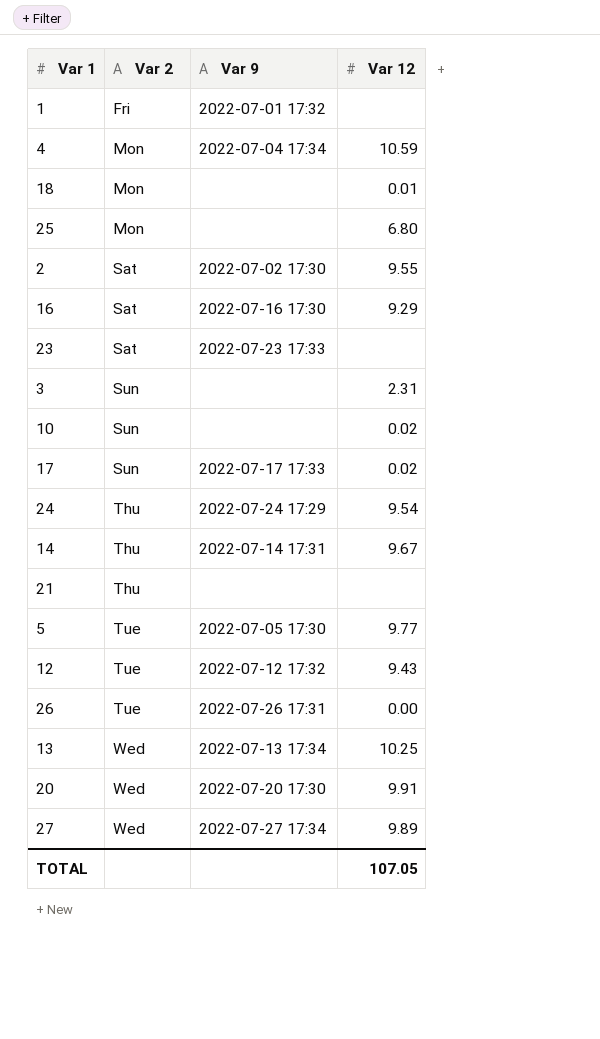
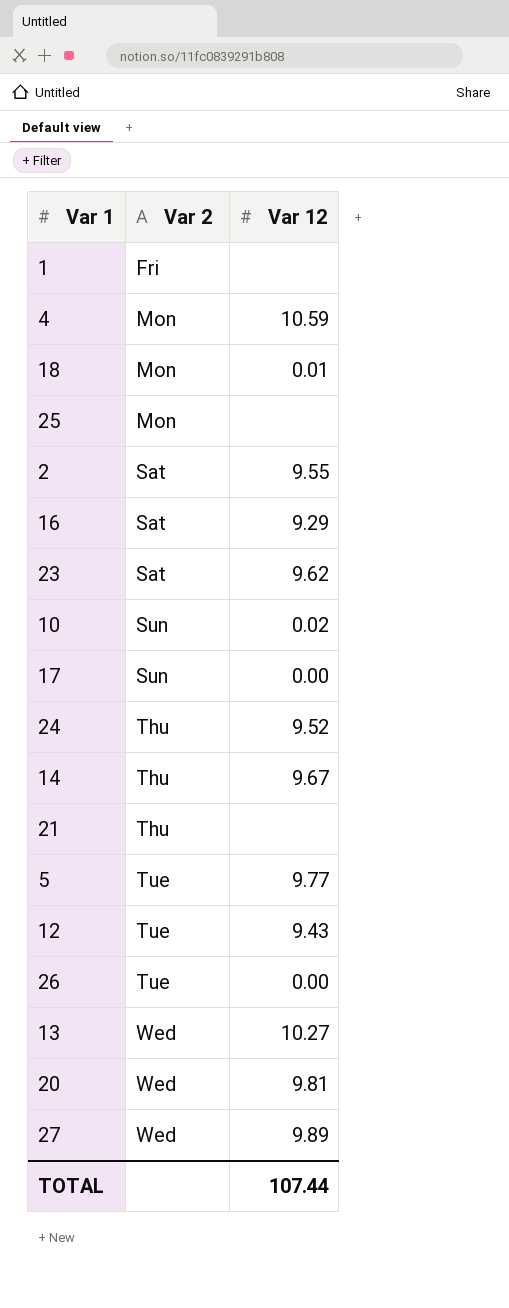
column Var 9 | position: 3 -> none
row 3: Sun | none | 2.31 -> none
25 | Var 12: 6.80 -> none
23 | Var 12: none -> 9.62
17 | Var 12: 0.02 -> 0.00
24 | Var 12: 9.54 -> 9.52
13 | Var 12: 10.25 -> 10.27
20 | Var 12: 9.91 -> 9.81
TOTAL | Var 12: 107.05 -> 107.44

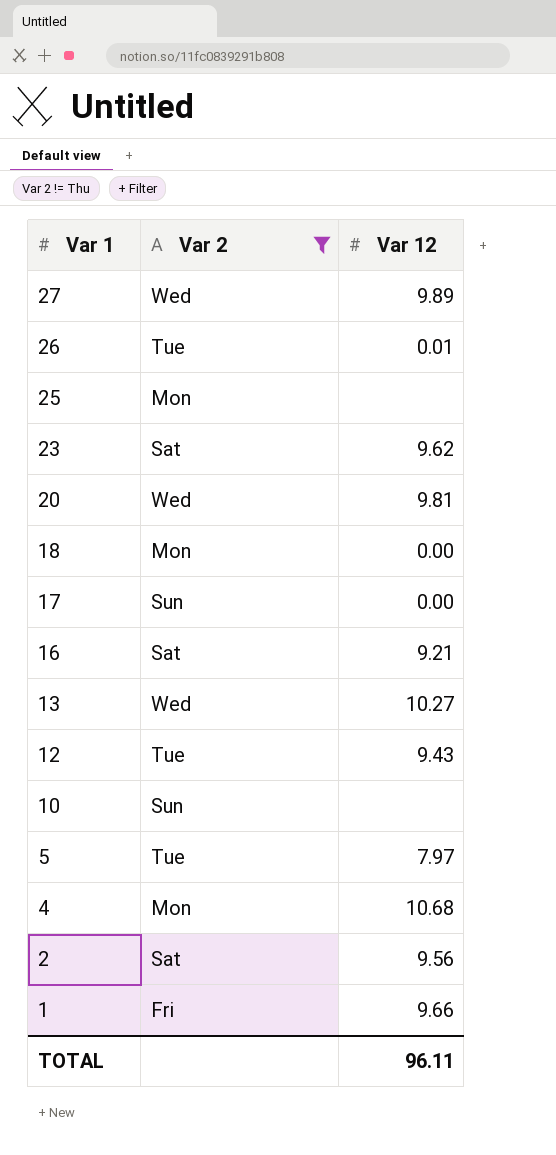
filter: none -> Var 2 != Thu
row order: Var 2 ascending -> Var 1 descending
26 | Var 12: 0.00 -> 0.01
18 | Var 12: 0.01 -> 0.00
16 | Var 12: 9.29 -> 9.21
10 | Var 12: 0.02 -> none
5 | Var 12: 9.77 -> 7.97
4 | Var 12: 10.59 -> 10.68
2 | Var 12: 9.55 -> 9.56
1 | Var 12: none -> 9.66
TOTAL | Var 12: 107.44 -> 96.11

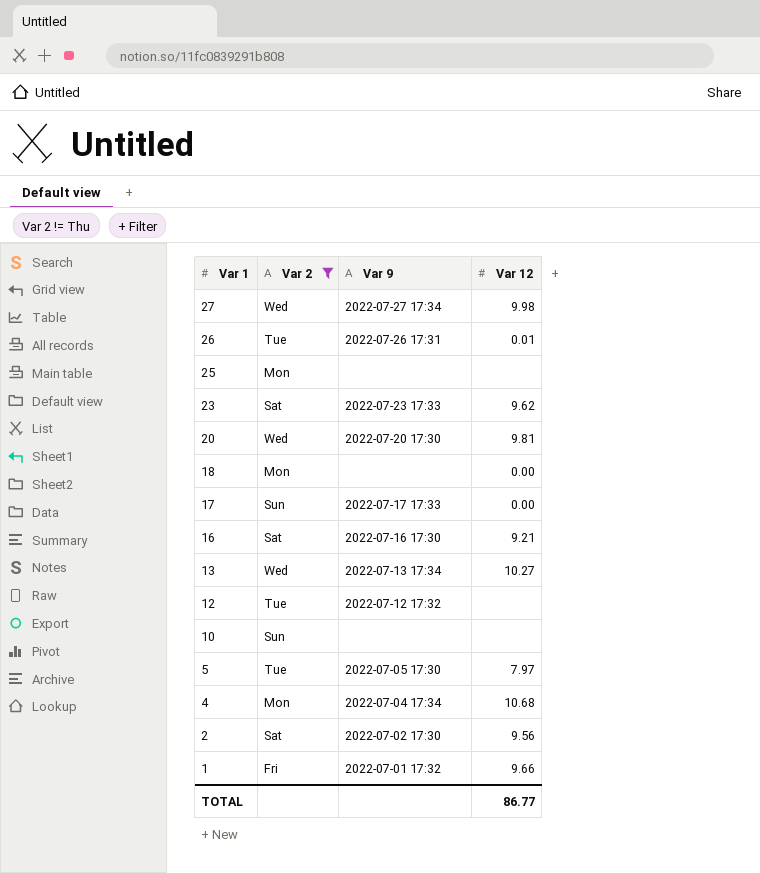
column Var 9 | position: none -> 3
27 | Var 12: 9.89 -> 9.98
12 | Var 12: 9.43 -> none
TOTAL | Var 12: 96.11 -> 86.77

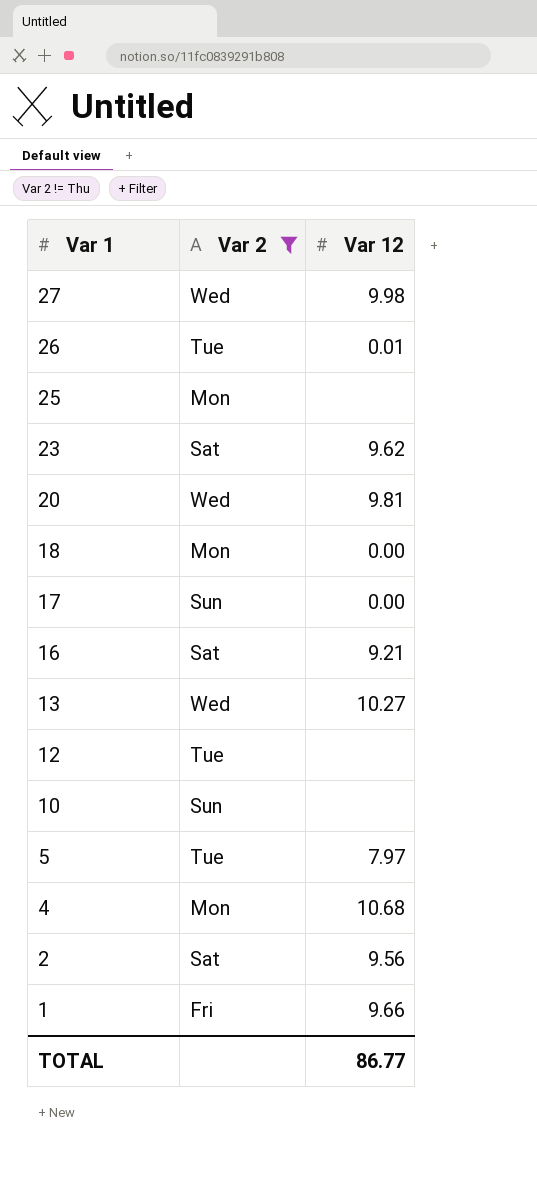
column Var 9 | position: 3 -> none

